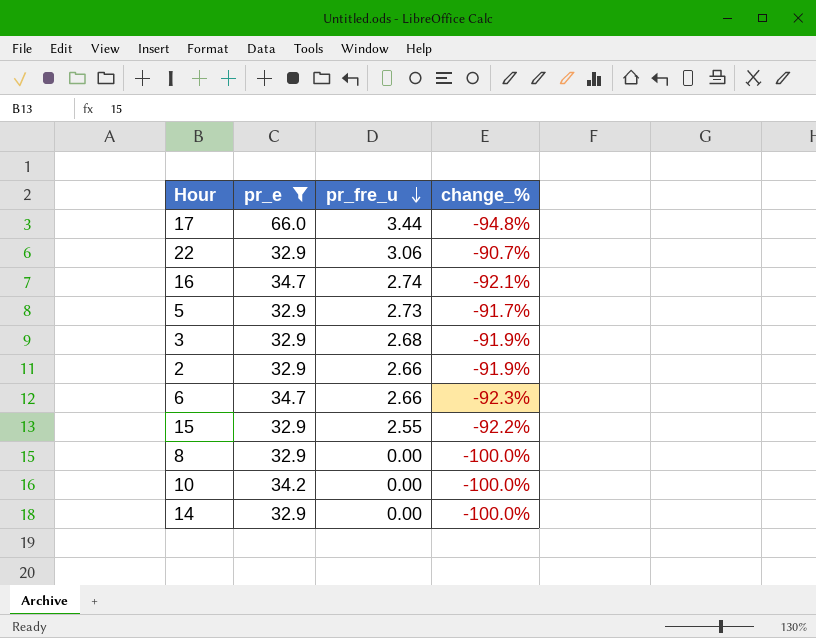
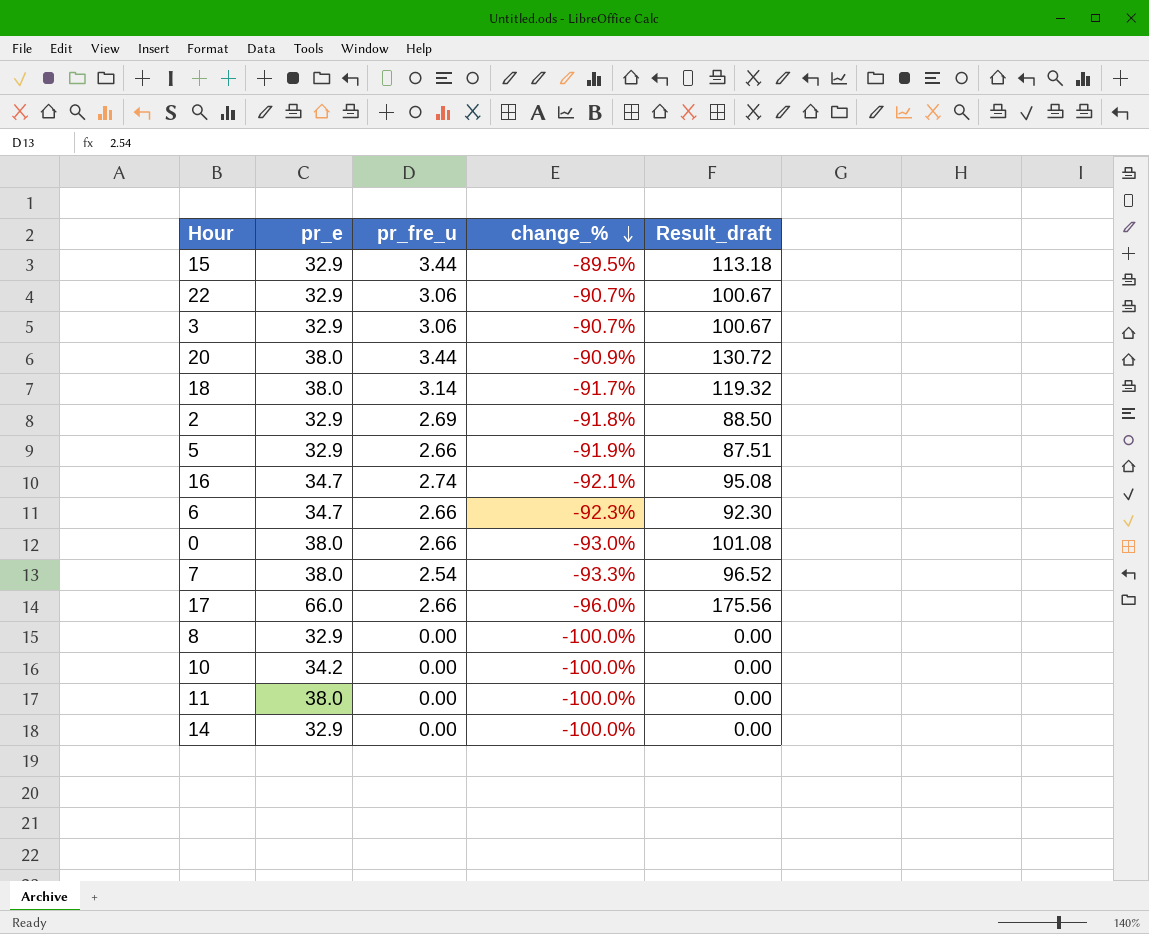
filter: pr_e != 38.0 -> none
row order: pr_fre_u descending -> change_% descending
column Result_draft | formula: none -> [pr_e] * [pr_fre_u]
15 | pr_fre_u: 2.55 -> 3.44
15 | change_%: -92.2% -> -89.5%
3 | pr_fre_u: 2.68 -> 3.06
3 | change_%: -91.9% -> -90.7%
2 | pr_fre_u: 2.66 -> 2.69
2 | change_%: -91.9% -> -91.8%
5 | pr_fre_u: 2.73 -> 2.66
5 | change_%: -91.7% -> -91.9%
17 | pr_fre_u: 3.44 -> 2.66
17 | change_%: -94.8% -> -96.0%

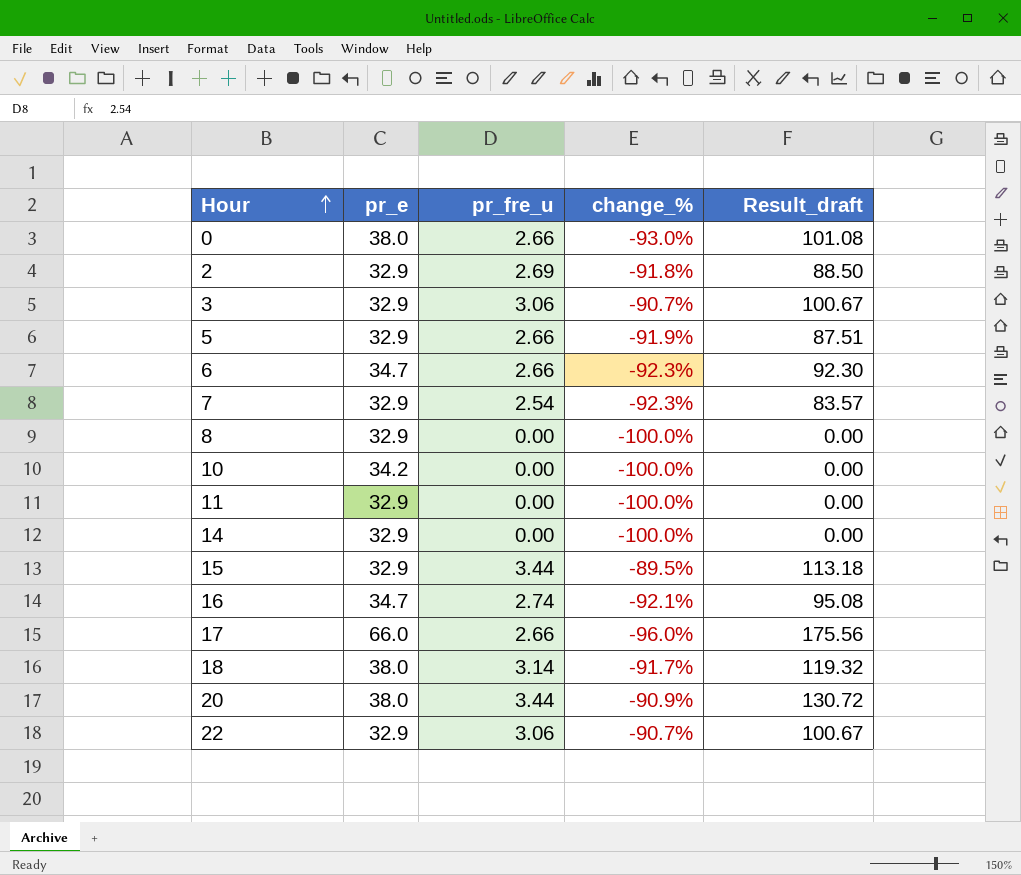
row order: change_% descending -> Hour ascending
7 | pr_e: 38.0 -> 32.9
7 | change_%: -93.3% -> -92.3%
7 | Result_draft: 96.52 -> 83.57
11 | pr_e: 38.0 -> 32.9

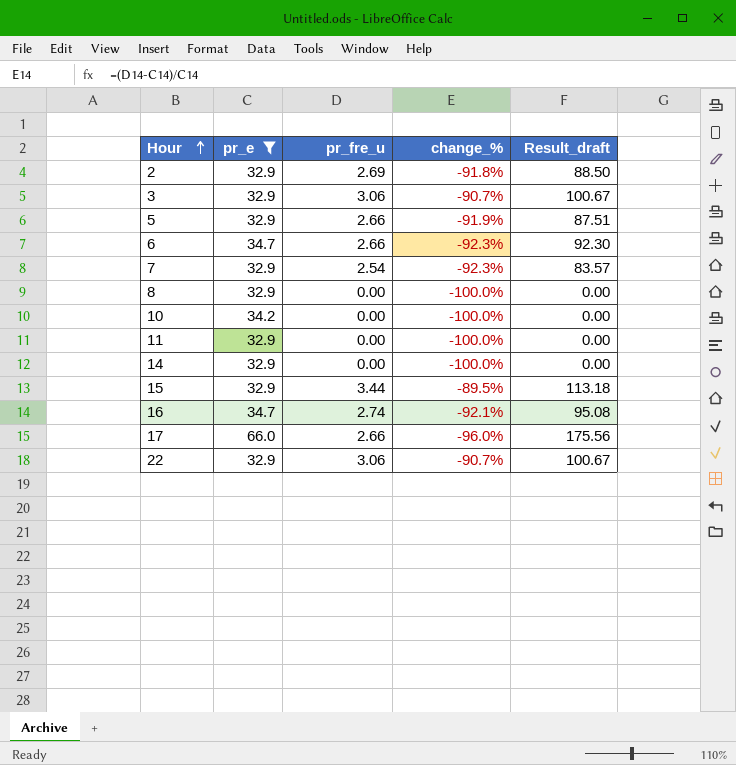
filter: none -> pr_e != 38.0

